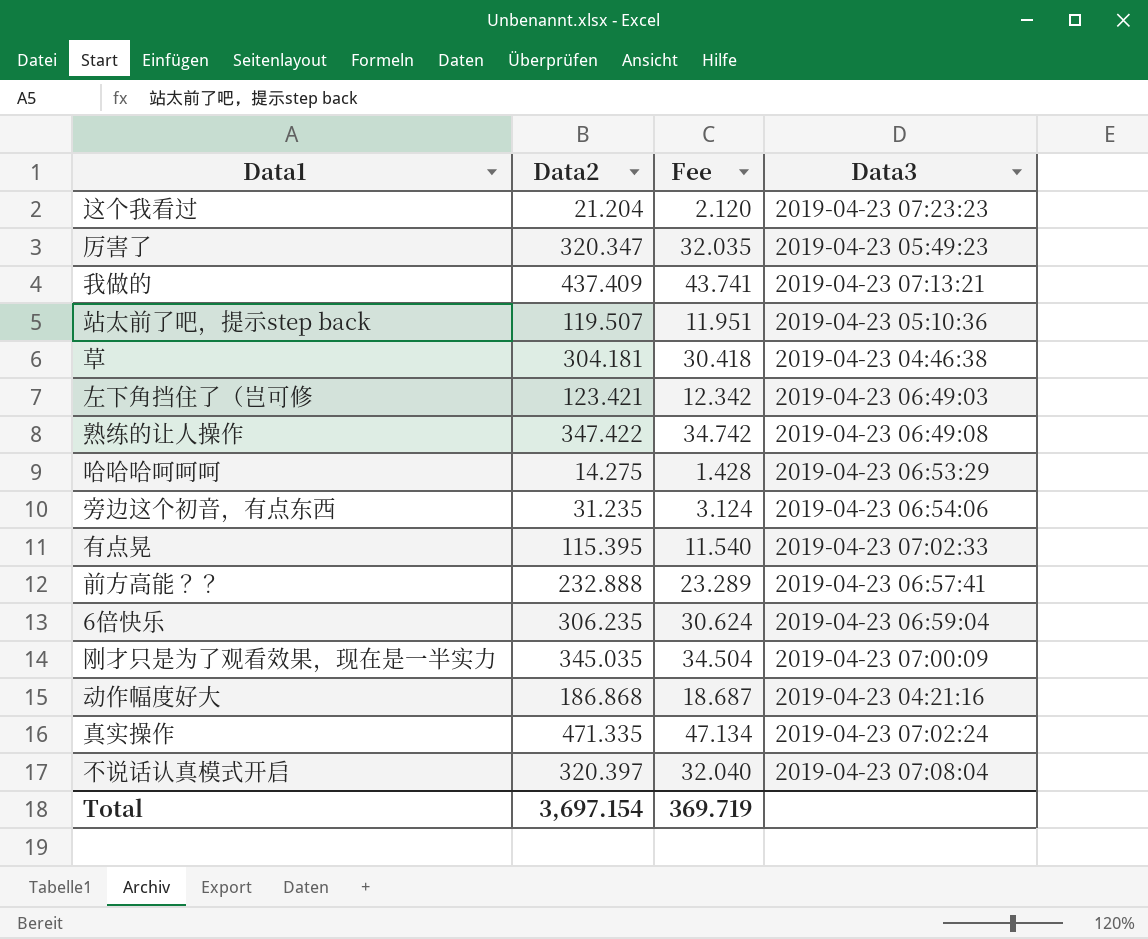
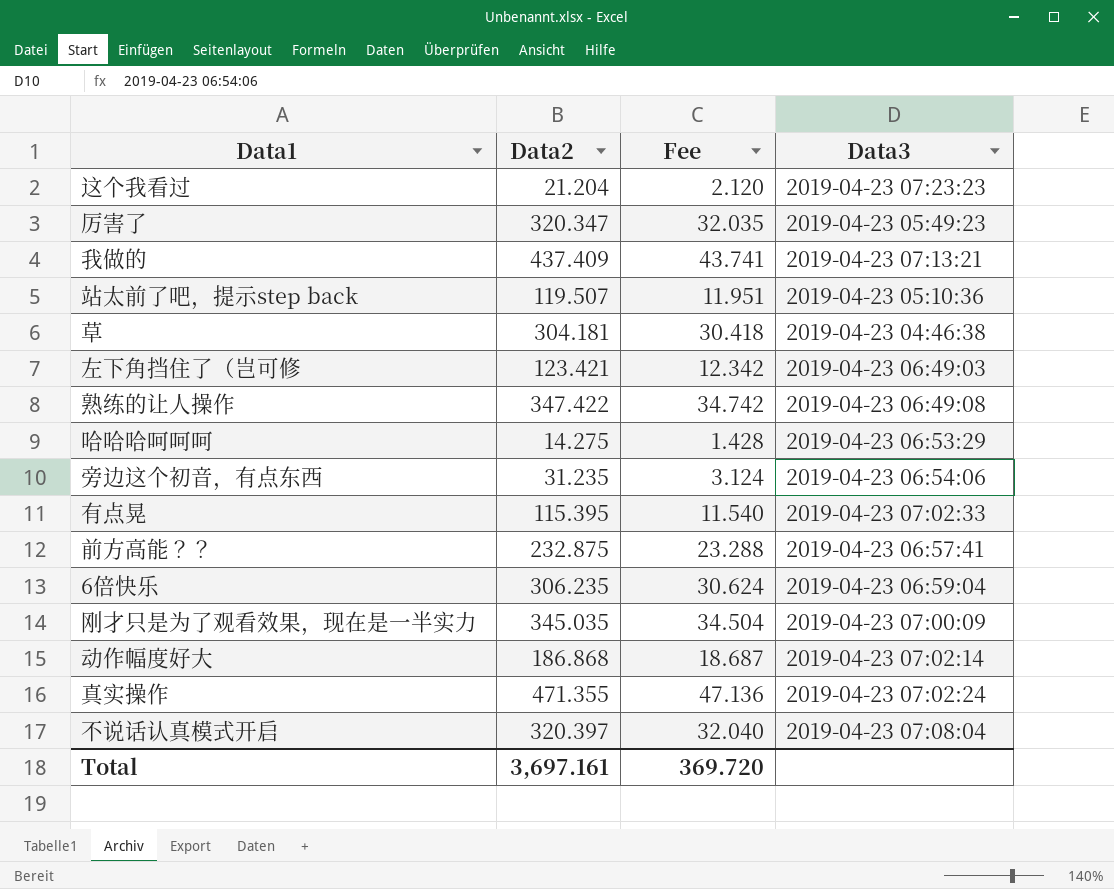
前方高能？？ | Data2: 232.888 -> 232.875
前方高能？？ | Fee: 23.289 -> 23.288
动作幅度好大 | Data3: 2019-04-23 04:21:16 -> 2019-04-23 07:02:14
真实操作 | Data2: 471.335 -> 471.355
真实操作 | Fee: 47.134 -> 47.136
Total | Data2: 3,697.154 -> 3,697.161
Total | Fee: 369.719 -> 369.720

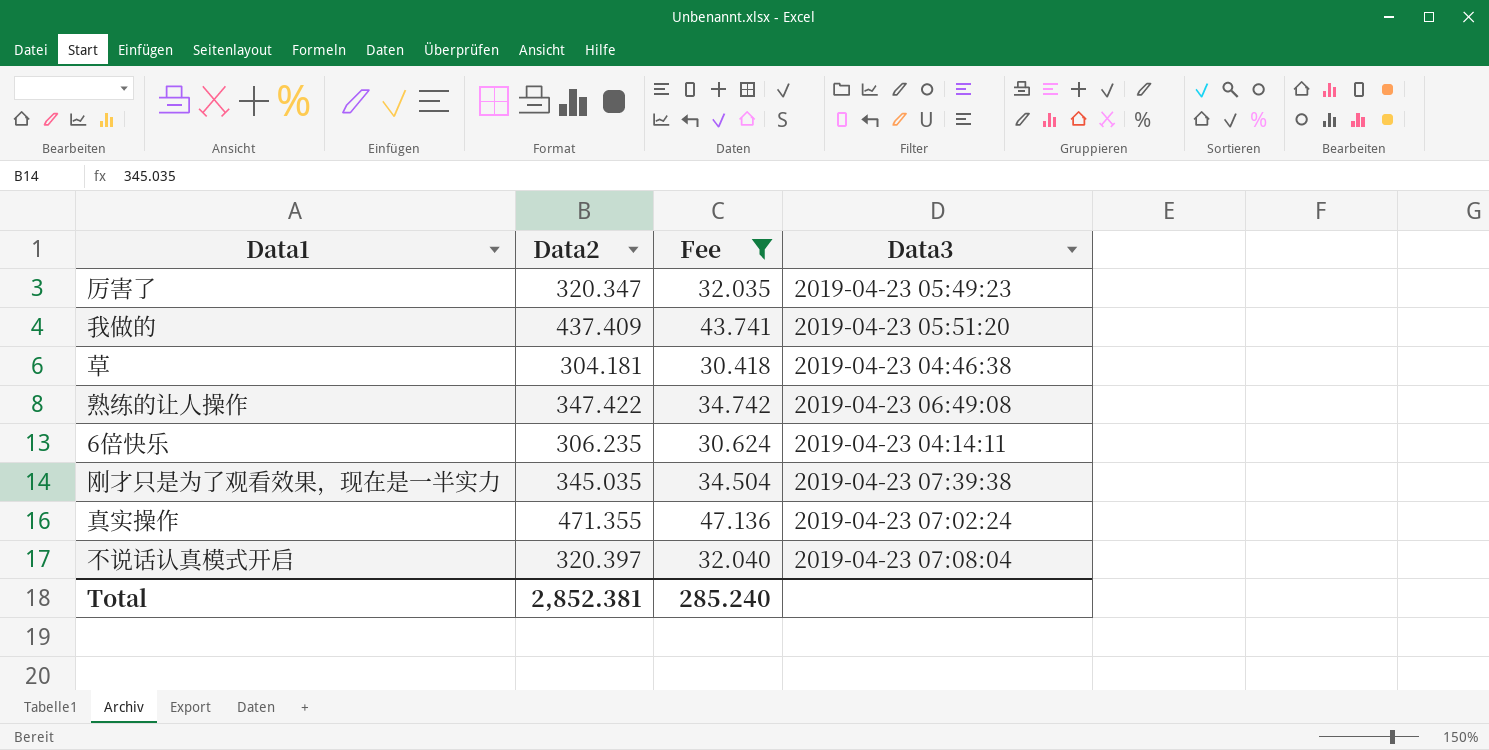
filter: none -> Fee >= 30.418
我做的 | Data3: 2019-04-23 07:13:21 -> 2019-04-23 05:51:20
6倍快乐 | Data3: 2019-04-23 06:59:04 -> 2019-04-23 04:14:11
刚才只是为了观看效果，现在是一半实力 | Data3: 2019-04-23 07:00:09 -> 2019-04-23 07:39:38
Total | Data2: 3,697.161 -> 2,852.381
Total | Fee: 369.720 -> 285.240

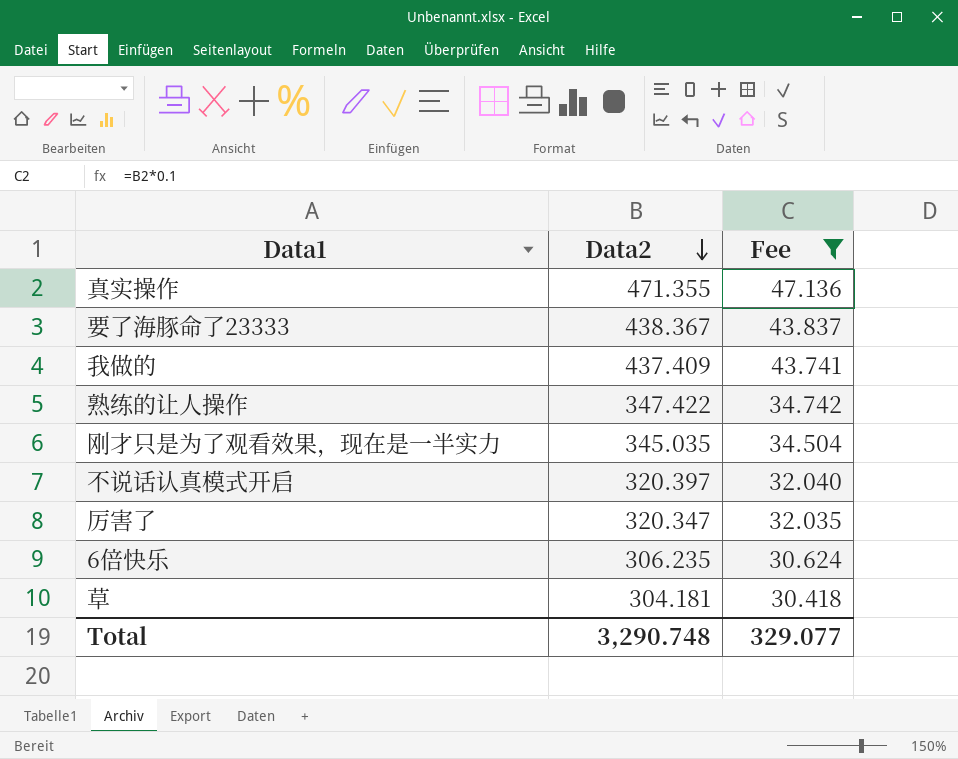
row order: none -> Data2 descending
column Data3 | position: 4 -> none
row 要了海豚命了23333: none -> 438.367 | 43.837
Total | Data2: 2,852.381 -> 3,290.748
Total | Fee: 285.240 -> 329.077

